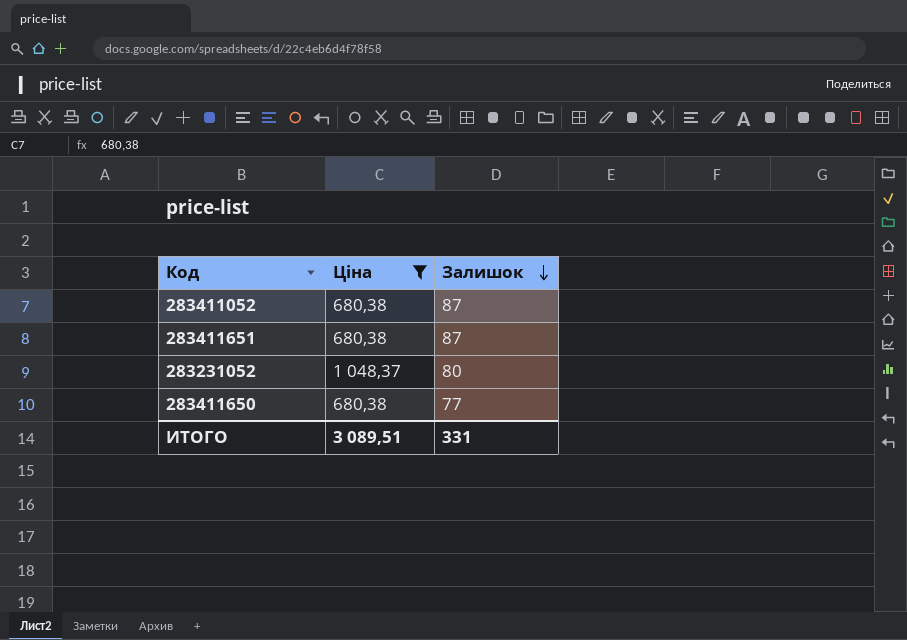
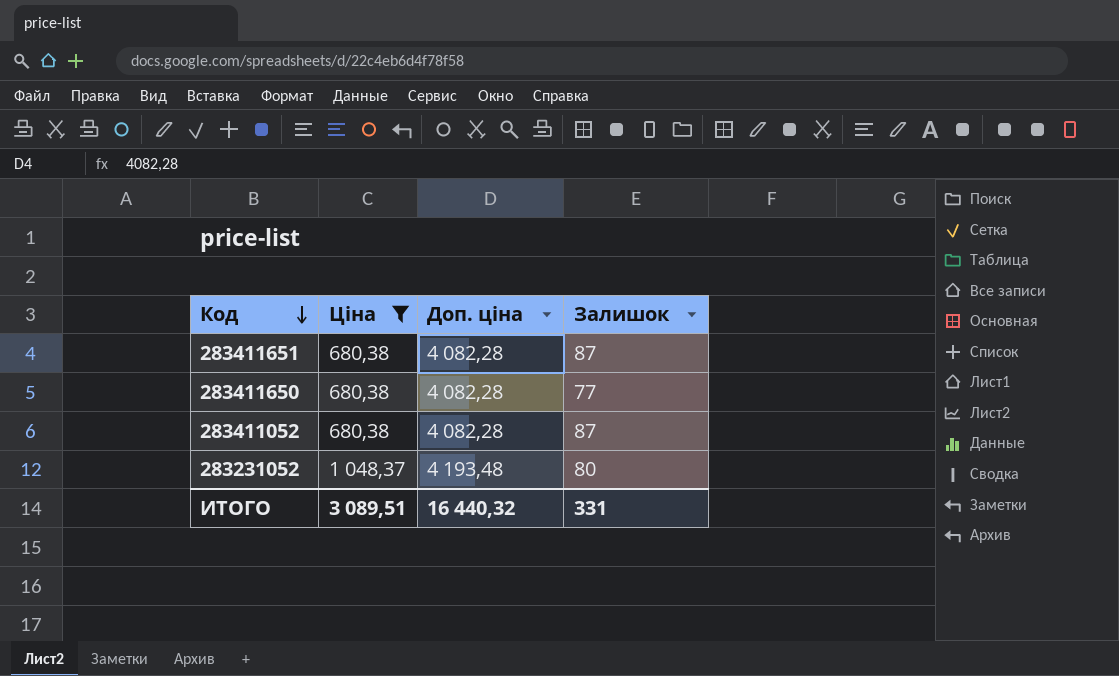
row order: Залишок descending -> Код descending
column Доп. ціна | position: none -> 3

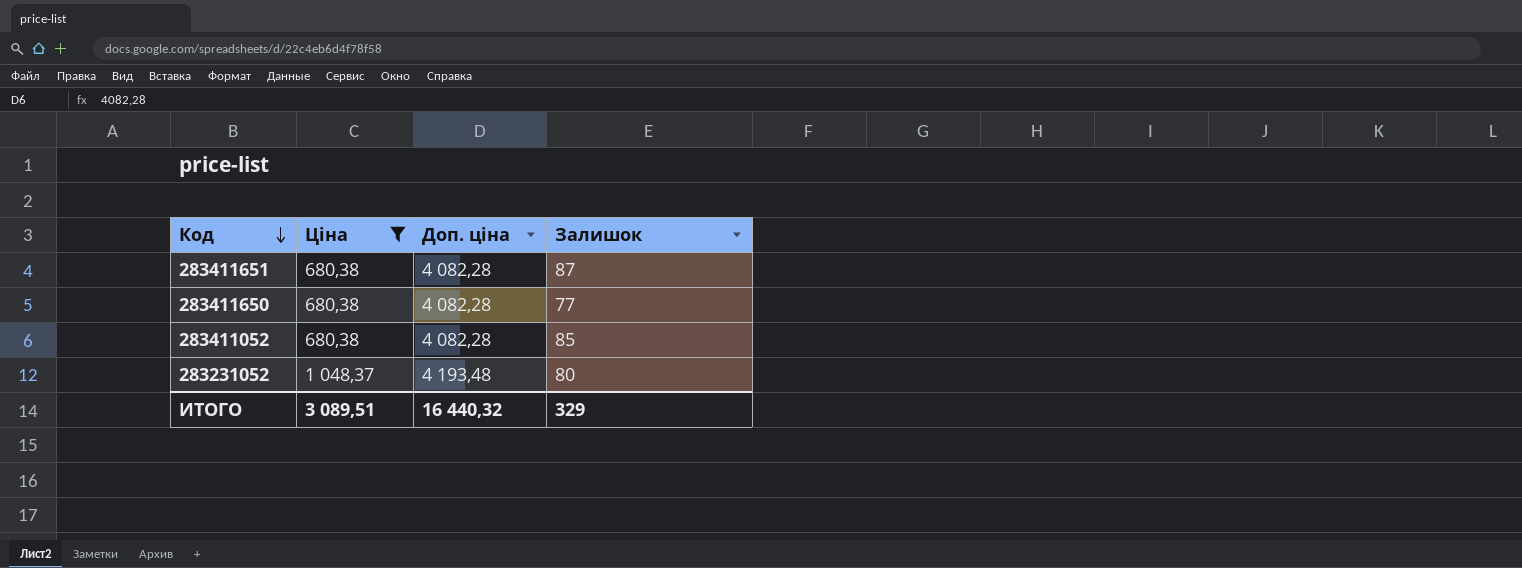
283411052 | Залишок: 87 -> 85
ИТОГО | Залишок: 331 -> 329

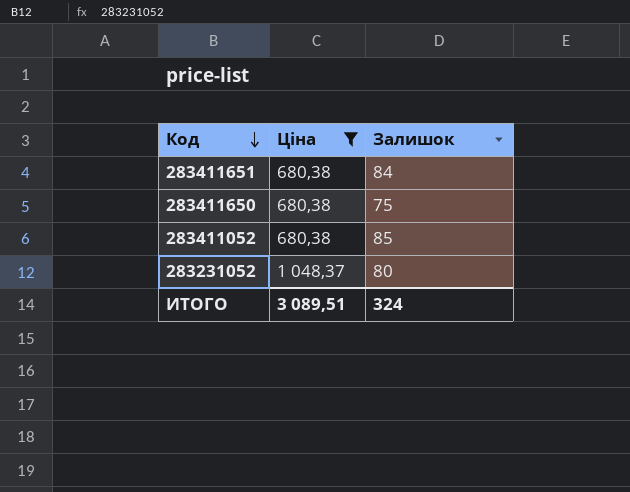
column Доп. ціна | position: 3 -> none
283411651 | Залишок: 87 -> 84
283411650 | Залишок: 77 -> 75
ИТОГО | Залишок: 329 -> 324

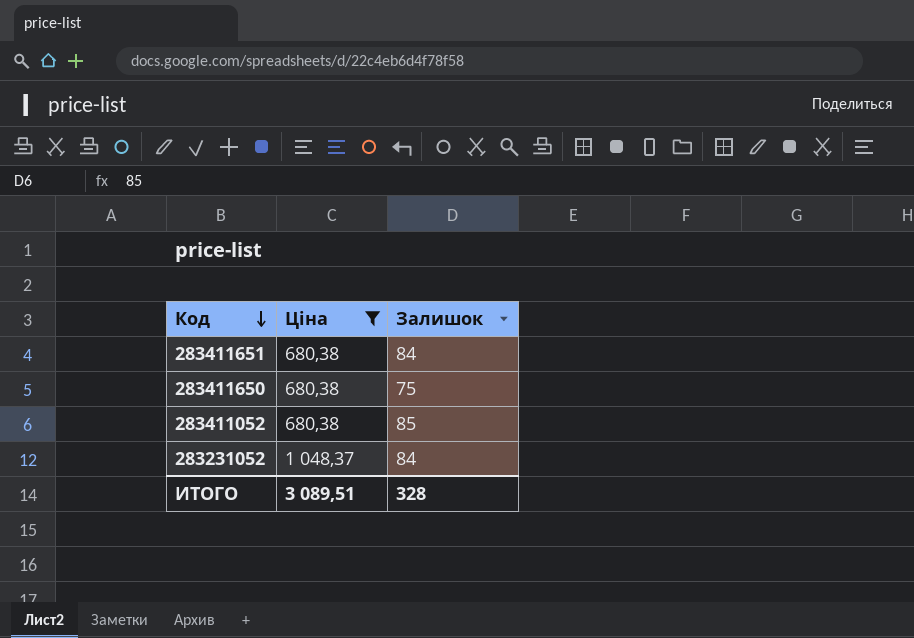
283231052 | Залишок: 80 -> 84
ИТОГО | Залишок: 324 -> 328

